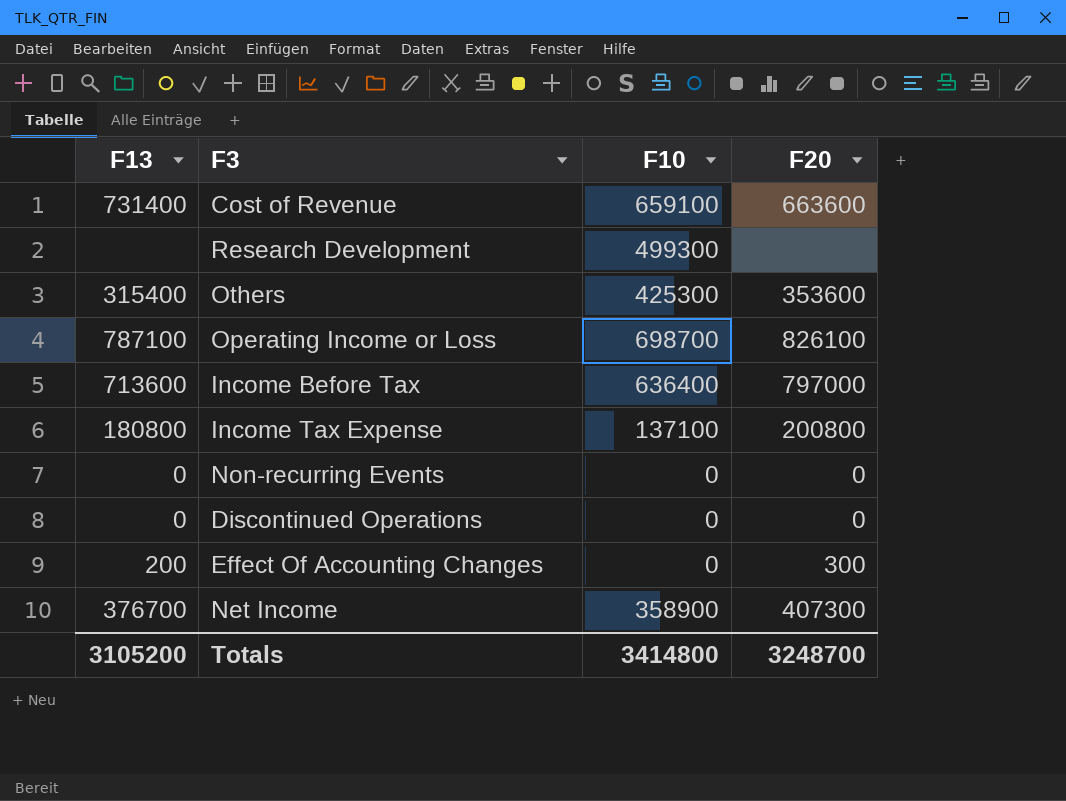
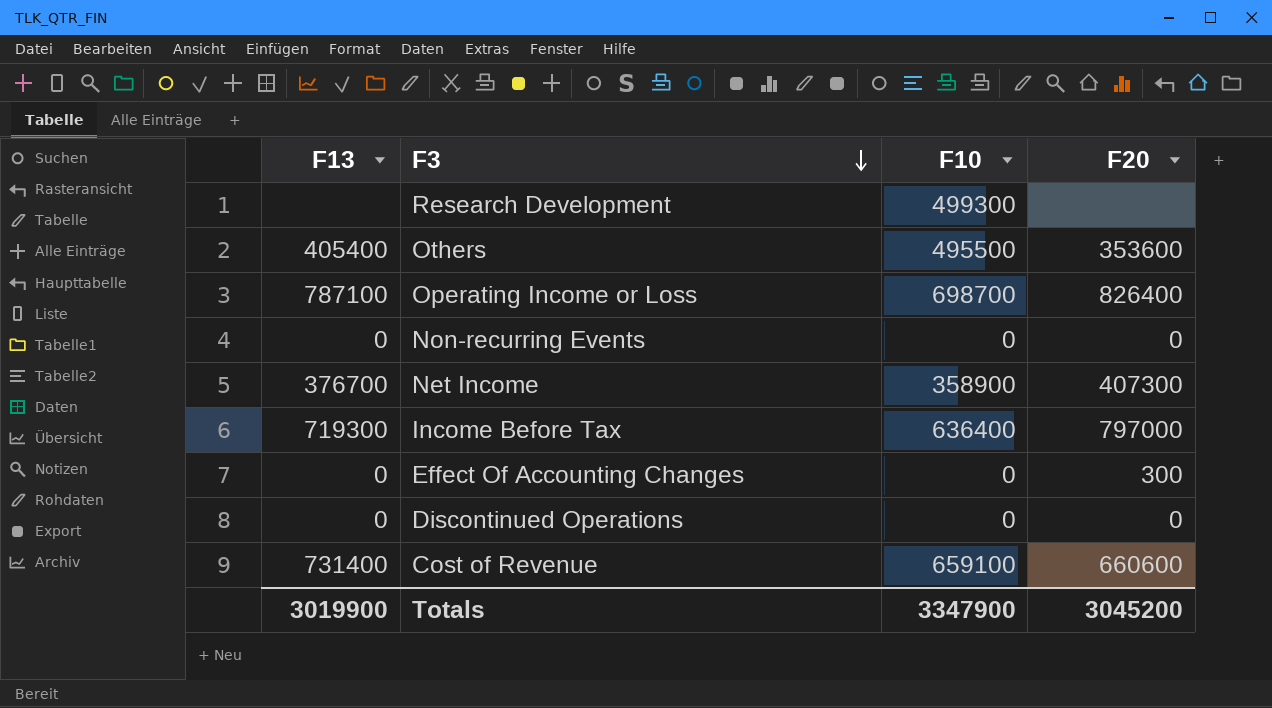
row order: none -> F3 descending
row Income Tax Expense: 180800 | 137100 | 200800 -> none
Others | F13: 315400 -> 405400
Others | F10: 425300 -> 495500
Operating Income or Loss | F20: 826100 -> 826400
Income Before Tax | F13: 713600 -> 719300
Effect Of Accounting Changes | F13: 200 -> 0
Cost of Revenue | F20: 663600 -> 660600
Totals | F13: 3105200 -> 3019900
Totals | F10: 3414800 -> 3347900
Totals | F20: 3248700 -> 3045200

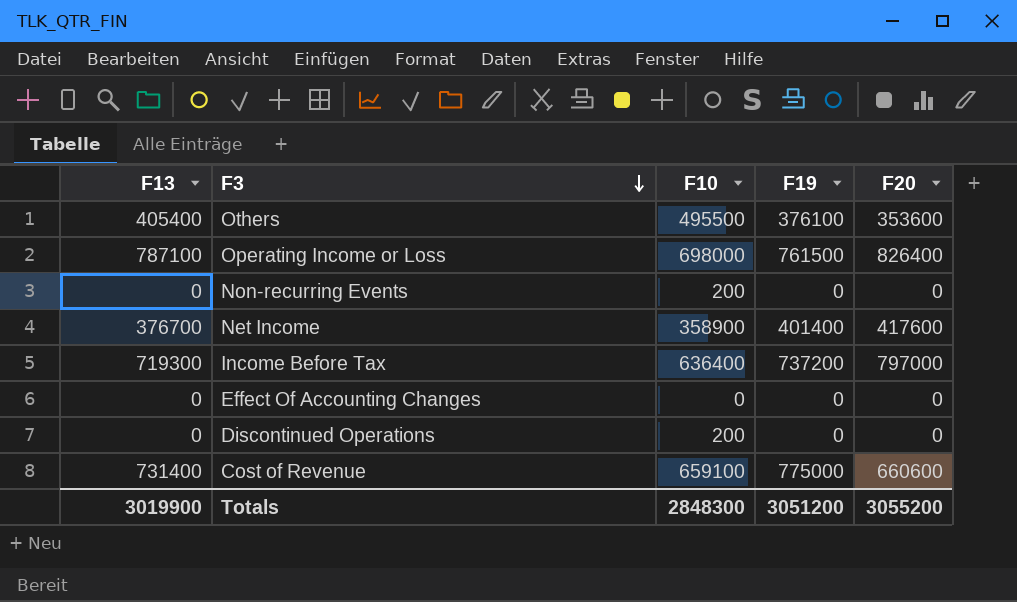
column F19 | position: none -> 4
row Research Development: none | 499300 | none -> none
Operating Income or Loss | F10: 698700 -> 698000
Non-recurring Events | F10: 0 -> 200
Net Income | F20: 407300 -> 417600
Effect Of Accounting Changes | F20: 300 -> 0
Discontinued Operations | F10: 0 -> 200
Totals | F10: 3347900 -> 2848300
Totals | F20: 3045200 -> 3055200

